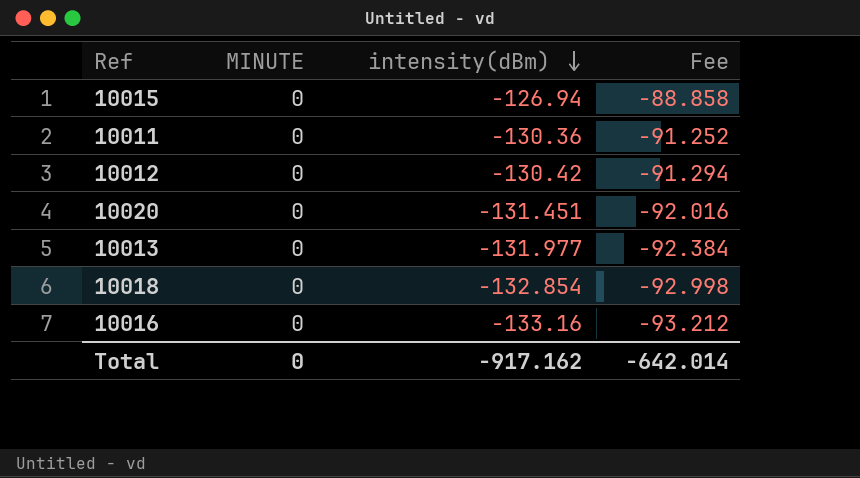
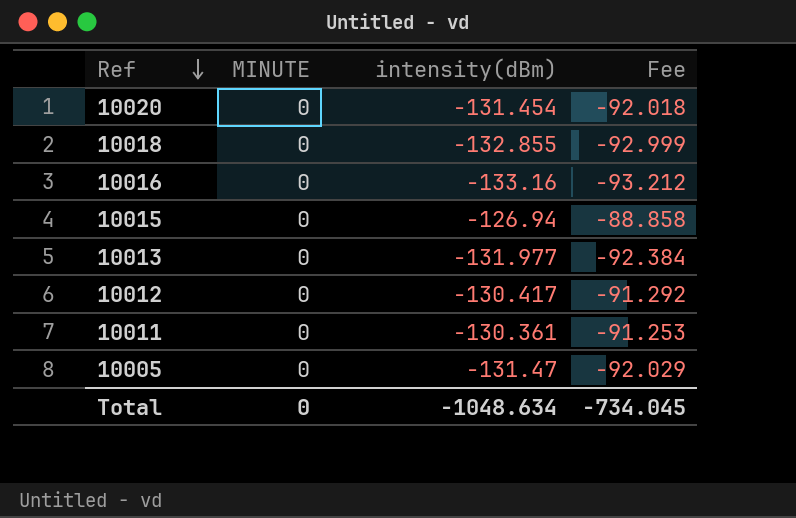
row order: intensity(dBm) descending -> Ref descending
10020 | intensity(dBm): -131.451 -> -131.454
10020 | Fee: -92.016 -> -92.018
10018 | intensity(dBm): -132.854 -> -132.855
10018 | Fee: -92.998 -> -92.999
10012 | intensity(dBm): -130.42 -> -130.417
10012 | Fee: -91.294 -> -91.292
10011 | intensity(dBm): -130.36 -> -130.361
10011 | Fee: -91.252 -> -91.253
row 10005: none -> 0 | -131.47 | -92.029
Total | intensity(dBm): -917.162 -> -1048.634
Total | Fee: -642.014 -> -734.045

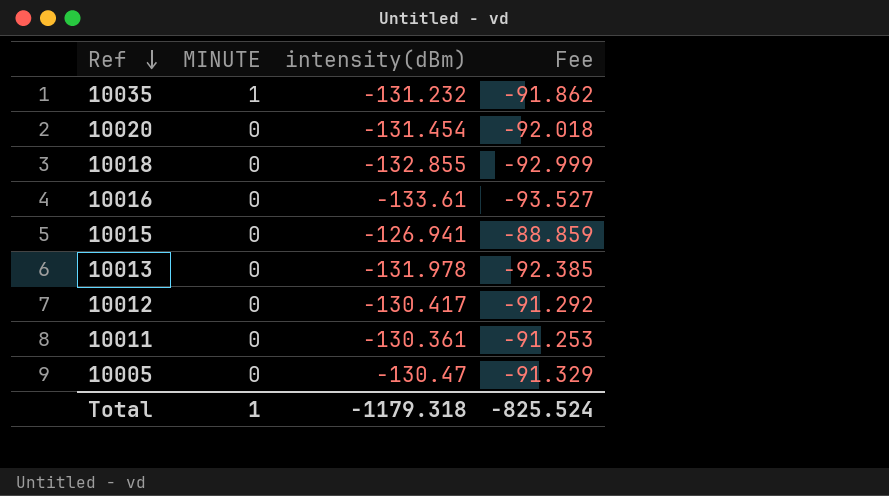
row 10035: none -> 1 | -131.232 | -91.862
10016 | intensity(dBm): -133.16 -> -133.61
10016 | Fee: -93.212 -> -93.527
10015 | intensity(dBm): -126.94 -> -126.941
10015 | Fee: -88.858 -> -88.859
10013 | intensity(dBm): -131.977 -> -131.978
10013 | Fee: -92.384 -> -92.385
10005 | intensity(dBm): -131.47 -> -130.47
10005 | Fee: -92.029 -> -91.329
Total | MINUTE: 0 -> 1
Total | intensity(dBm): -1048.634 -> -1179.318
Total | Fee: -734.045 -> -825.524

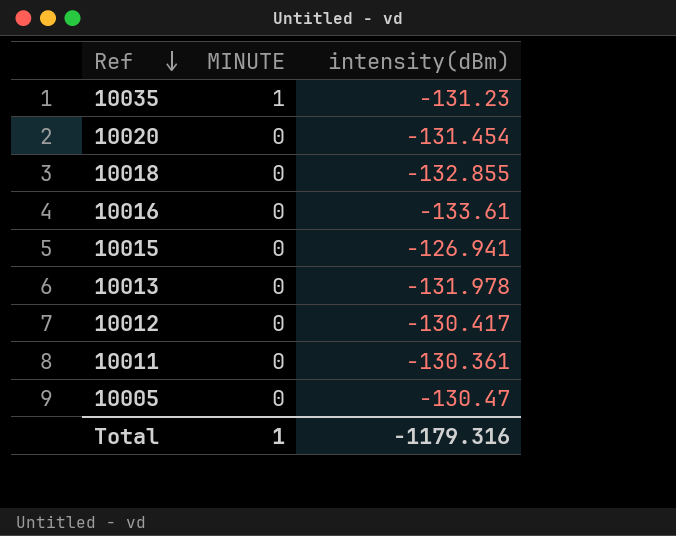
column Fee | formula: [intensity(dBm)] * 0.7 -> none
10035 | intensity(dBm): -131.232 -> -131.23
Total | intensity(dBm): -1179.318 -> -1179.316

